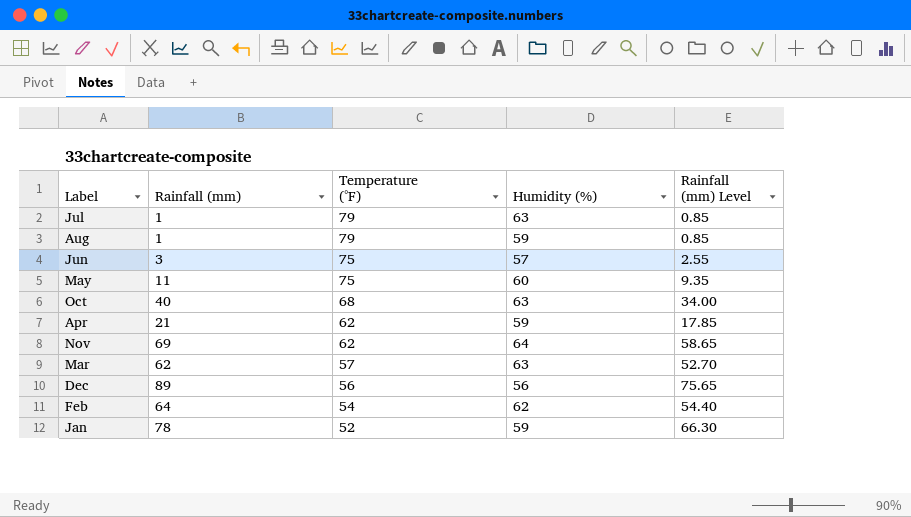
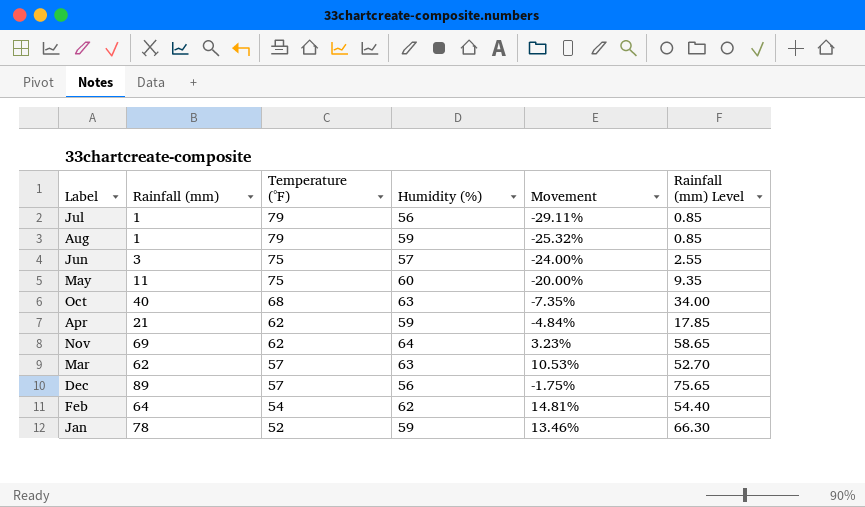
column Movement | formula: none -> ([Humidity (%)] - [Temperature (°F)]) / [Temperature (°F)]
Jul | Humidity (%): 63 -> 56
Dec | Temperature (°F): 56 -> 57

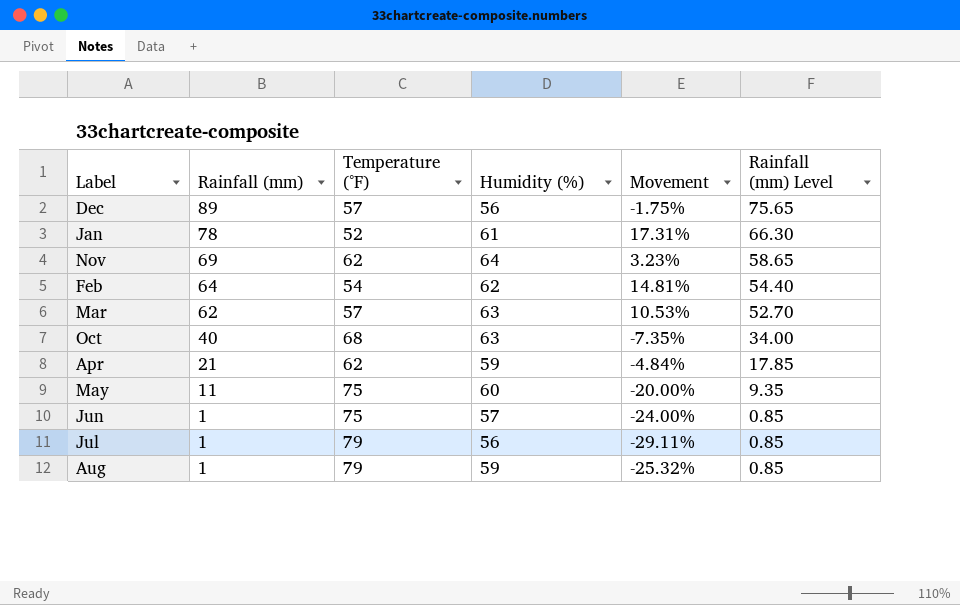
row order: Temperature (°F) descending -> Rainfall (mm) descending
Jan | Humidity (%): 59 -> 61
Jan | Movement: 13.46% -> 17.31%
Jun | Rainfall (mm): 3 -> 1
Jun | Rainfall (mm) Level: 2.55 -> 0.85

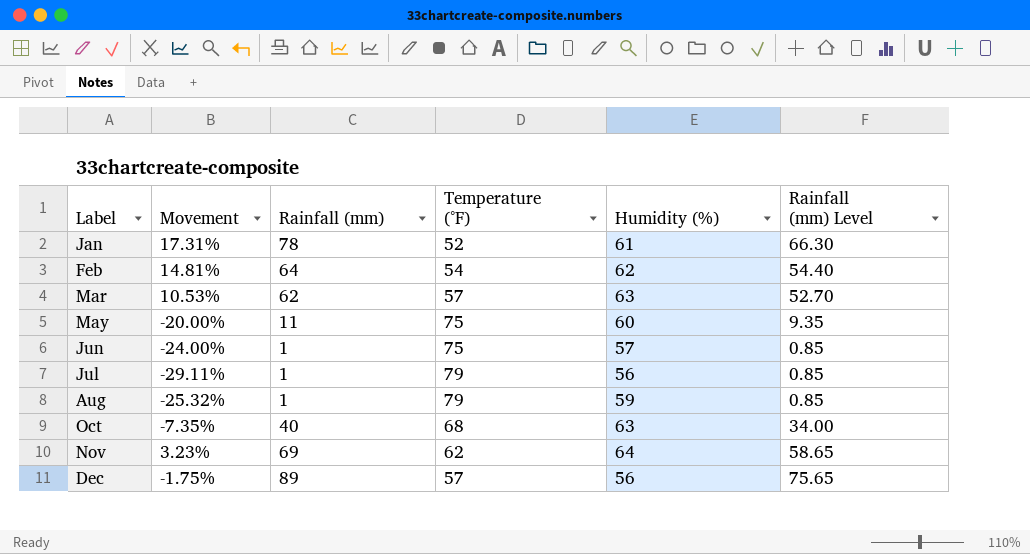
row order: Rainfall (mm) descending -> Label ascending
column Movement | position: 5 -> 2
row Apr: 21 | 62 | 59 | -4.84% | 17.85 -> none

